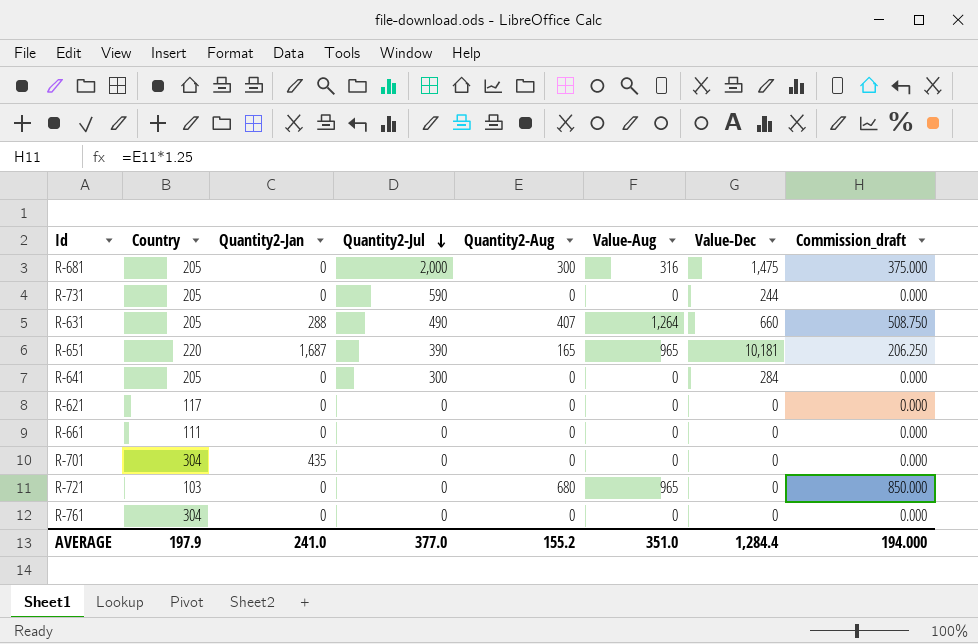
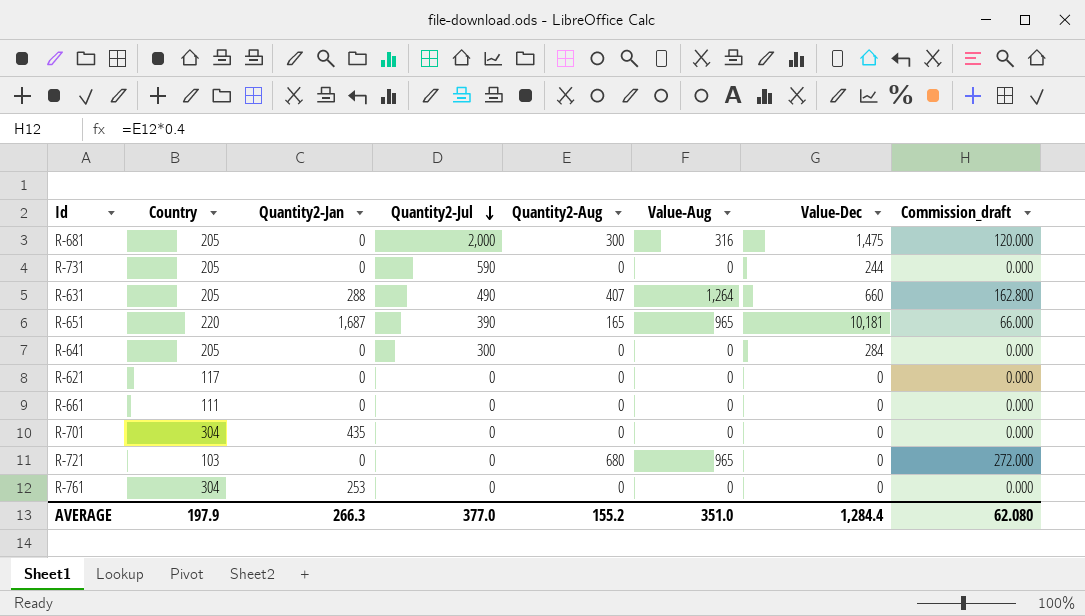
column Commission_draft | formula: [Quantity2-Aug] * 1.25 -> [Quantity2-Aug] * 0.4
R-761 | Quantity2-Jan: 0 -> 253
AVERAGE | Quantity2-Jan: 241.0 -> 266.3
AVERAGE | Commission_draft: 194.000 -> 62.080

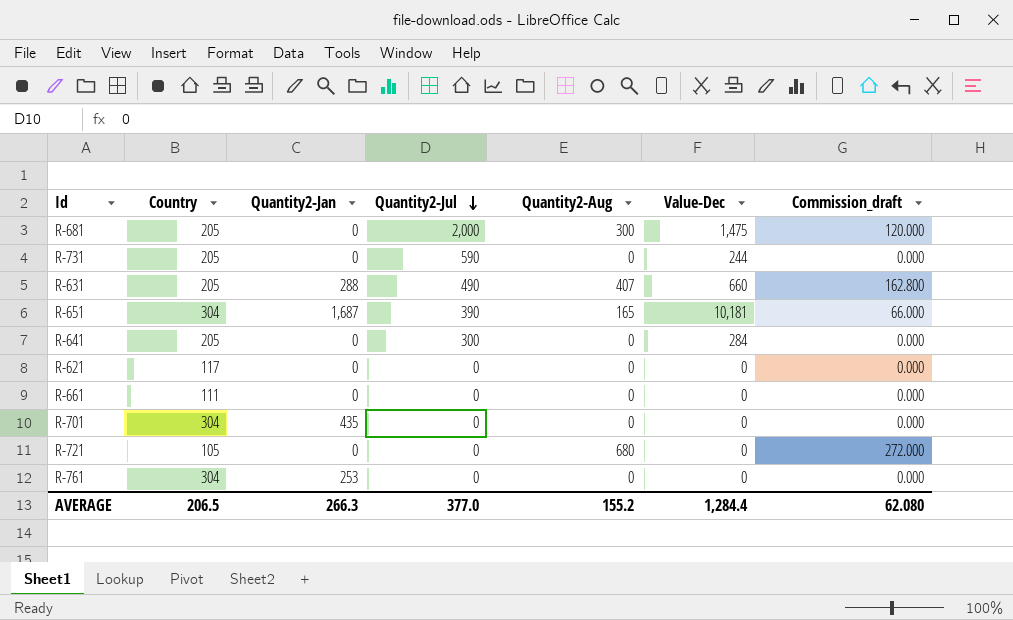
column Value-Aug | position: 6 -> none
R-651 | Country: 220 -> 304
R-721 | Country: 103 -> 105
AVERAGE | Country: 197.9 -> 206.5

